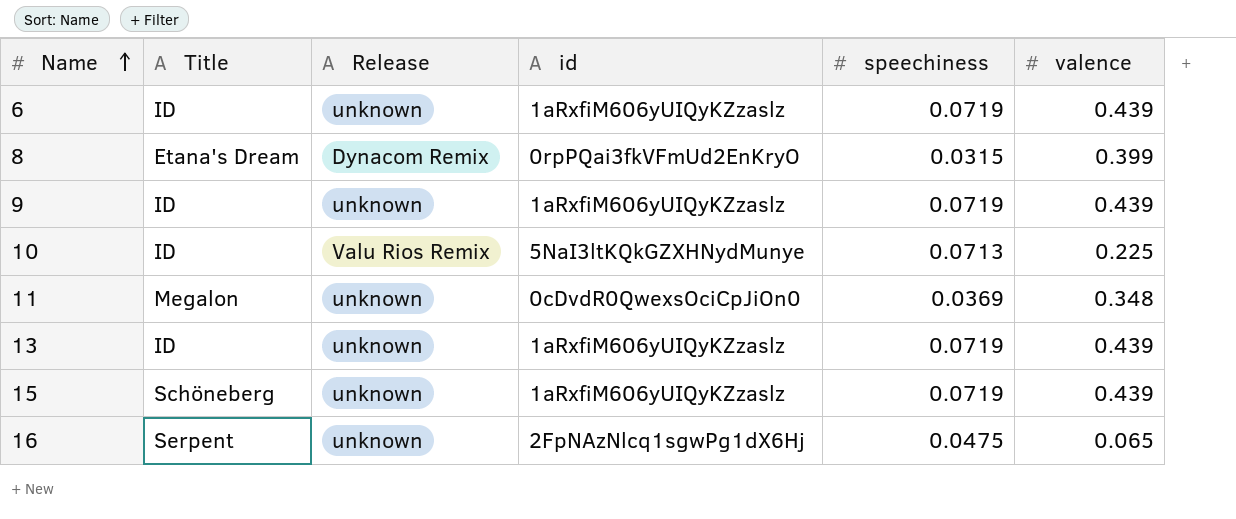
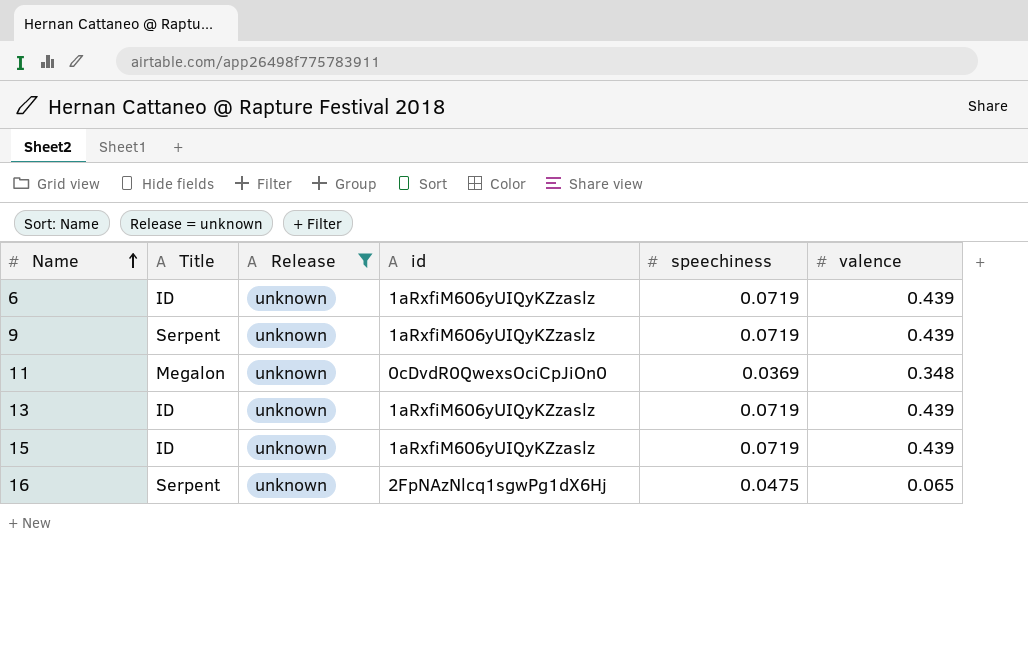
filter: none -> Release = unknown
9 | Title: ID -> Serpent
15 | Title: Schöneberg -> ID

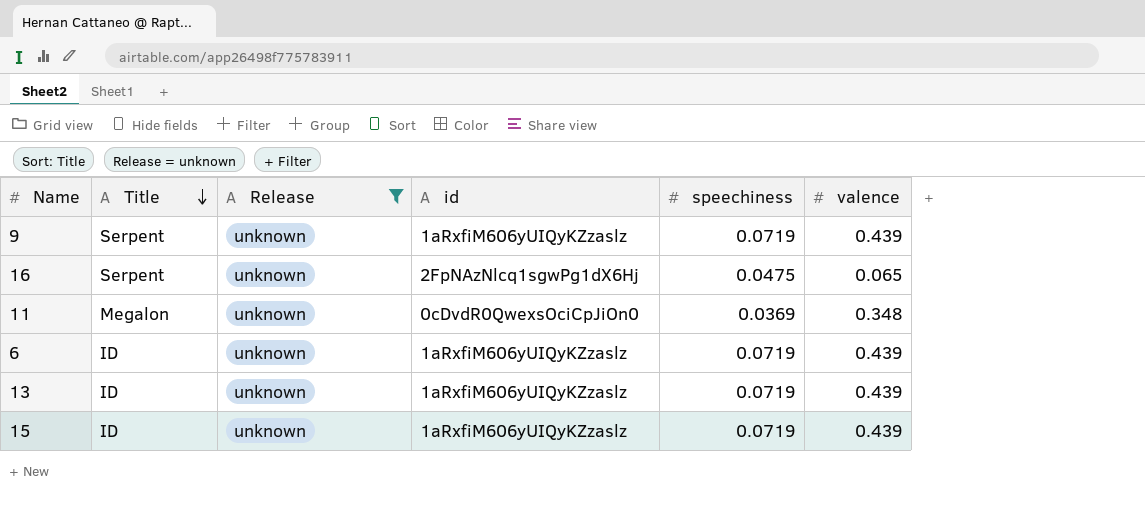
row order: Name ascending -> Title descending

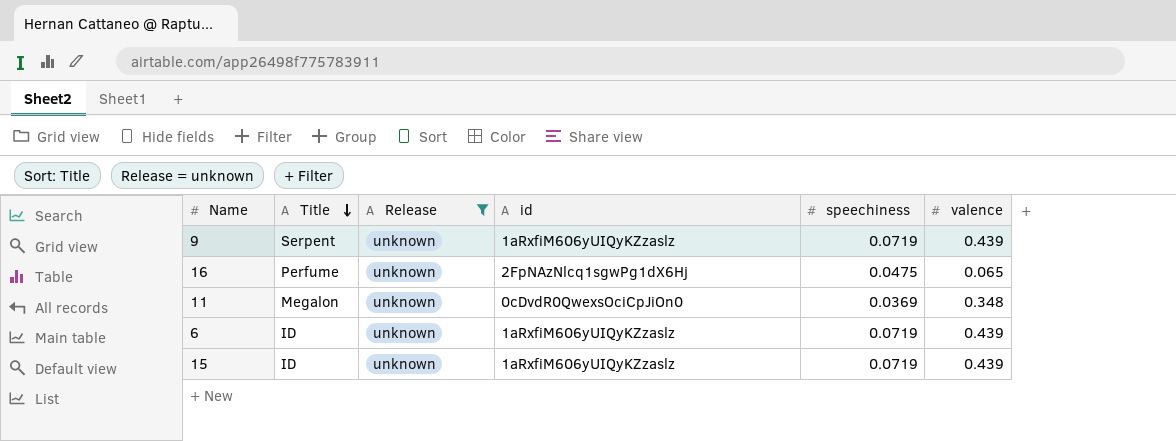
row 13: ID | unknown | 1aRxfiM606yUIQyKZzaslz | 0.0719 | 0.439 -> none
16 | Title: Serpent -> Perfume

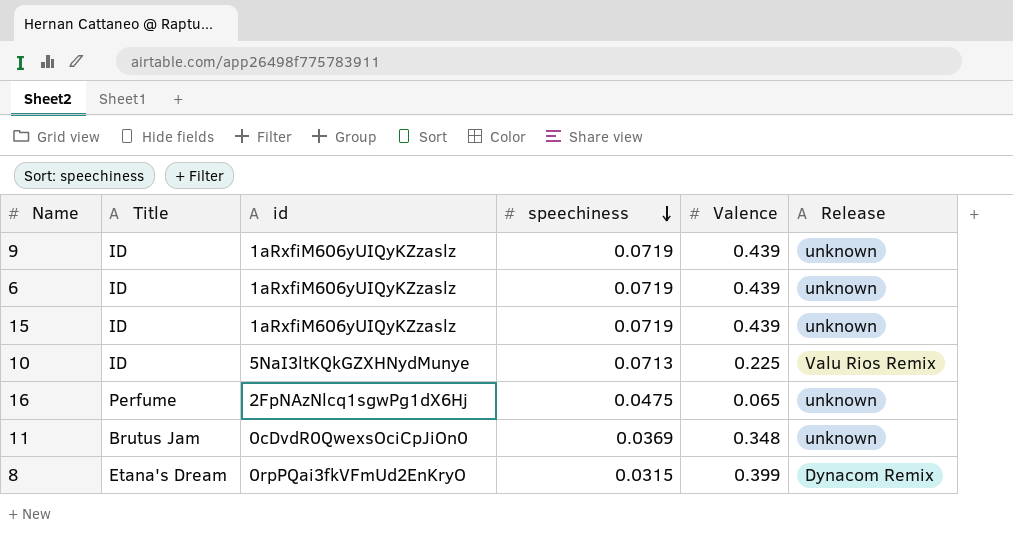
filter: Release = unknown -> none
row order: Title descending -> speechiness descending
column name: valence -> Valence
column Release | position: 3 -> 6
9 | Title: Serpent -> ID
11 | Title: Megalon -> Brutus Jam

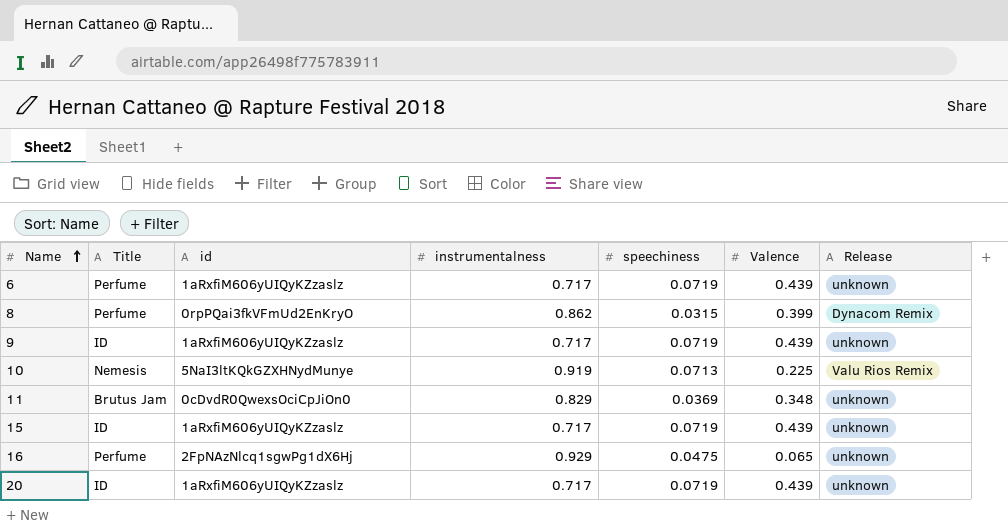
row order: speechiness descending -> Name ascending
column instrumentalness | position: none -> 4
6 | Title: ID -> Perfume
8 | Title: Etana's Dream -> Perfume
10 | Title: ID -> Nemesis
row 20: none -> ID | 1aRxfiM606yUIQyKZzaslz | 0.717 | 0.0719 | 0.439 | unknown

